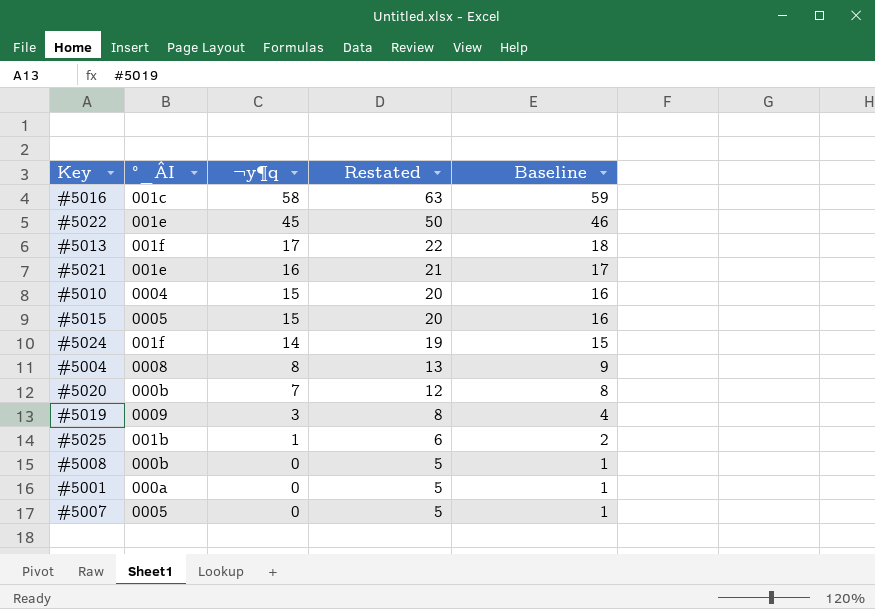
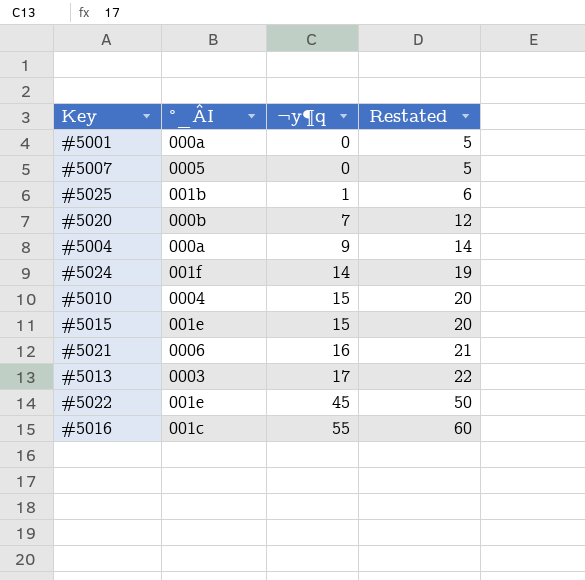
row order: ¬y¶q descending -> ¬y¶q ascending
column Baseline | formula: [¬y¶q] + 1 -> none
row #5019: 0009 | 3 | 8 | 4 -> none
row #5008: 000b | 0 | 5 | 1 -> none
#5004 | °_ÂI: 0008 -> 000a
#5004 | ¬y¶q: 8 -> 9
#5004 | Restated: 13 -> 14
#5015 | °_ÂI: 0005 -> 001e
#5021 | °_ÂI: 001e -> 0006
#5013 | °_ÂI: 001f -> 0003
#5016 | ¬y¶q: 58 -> 55
#5016 | Restated: 63 -> 60

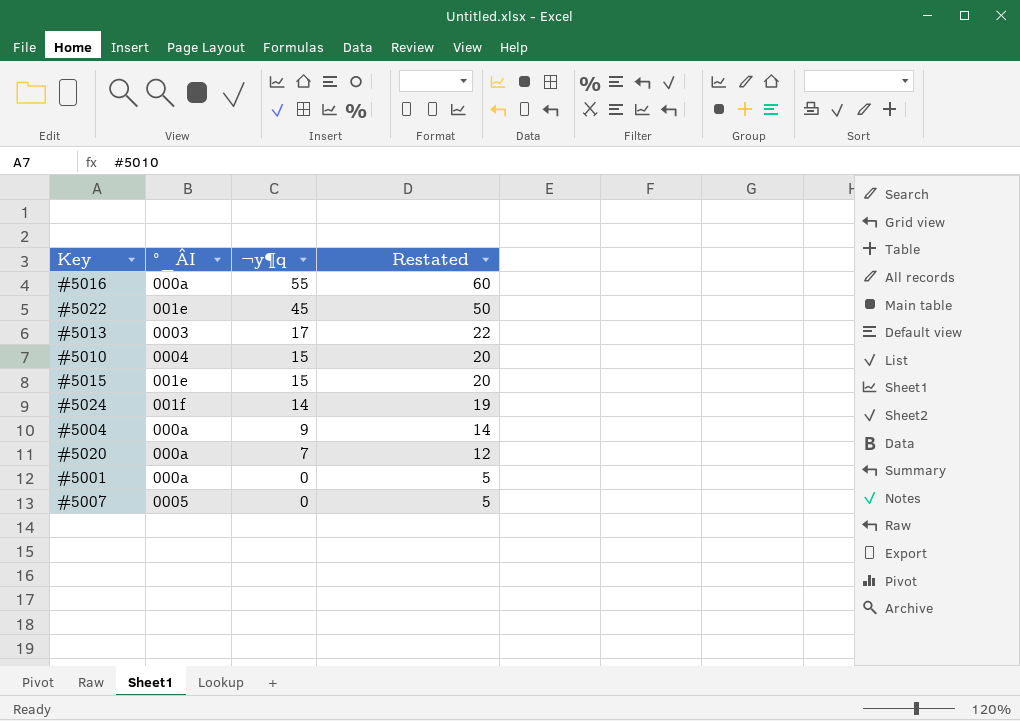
row order: ¬y¶q ascending -> ¬y¶q descending
row #5025: 001b | 1 | 6 -> none
row #5021: 0006 | 16 | 21 -> none
#5016 | °_ÂI: 001c -> 000a
#5020 | °_ÂI: 000b -> 000a

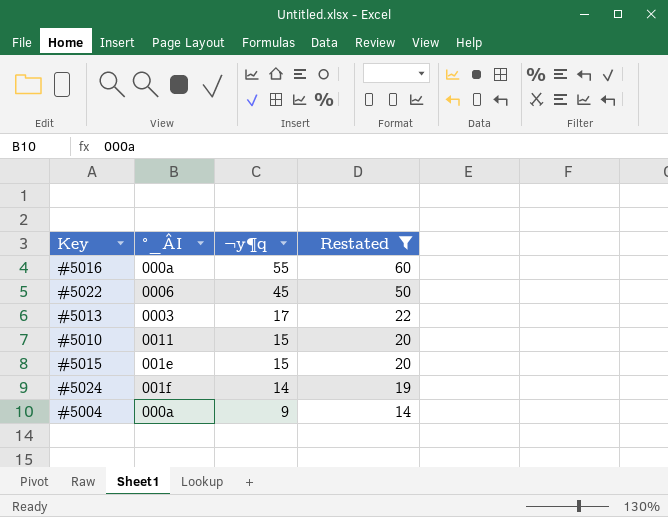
filter: none -> Restated >= 14
#5022 | °_ÂI: 001e -> 0006
#5010 | °_ÂI: 0004 -> 0011

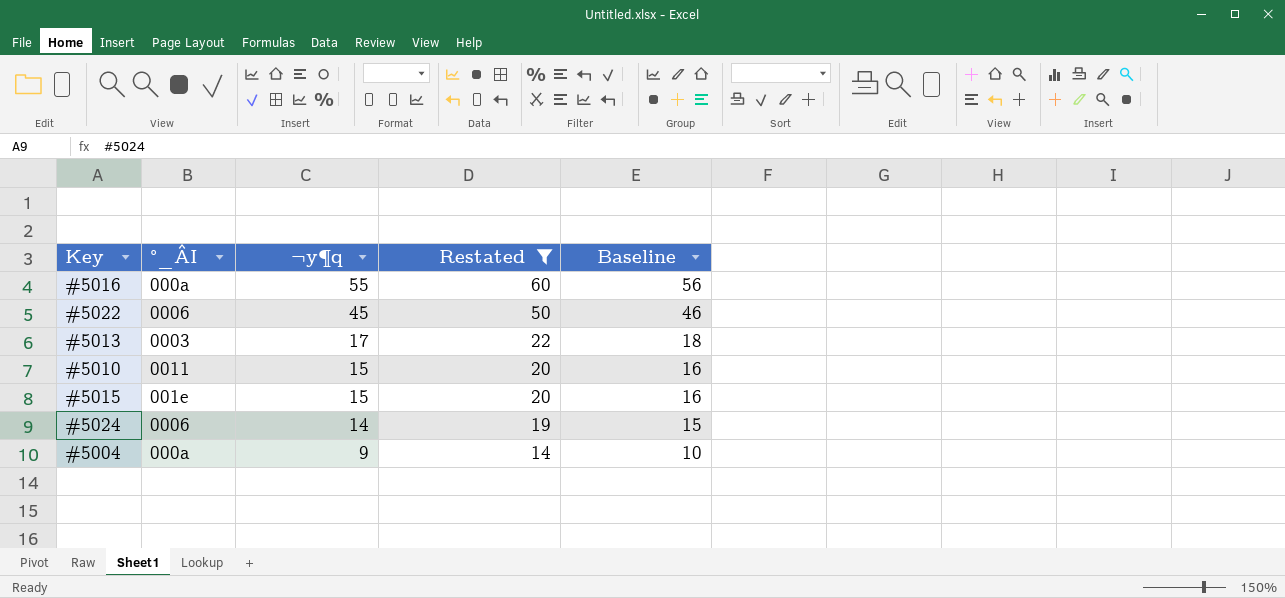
column Baseline | formula: none -> [¬y¶q] + 1
#5024 | °_ÂI: 001f -> 0006

